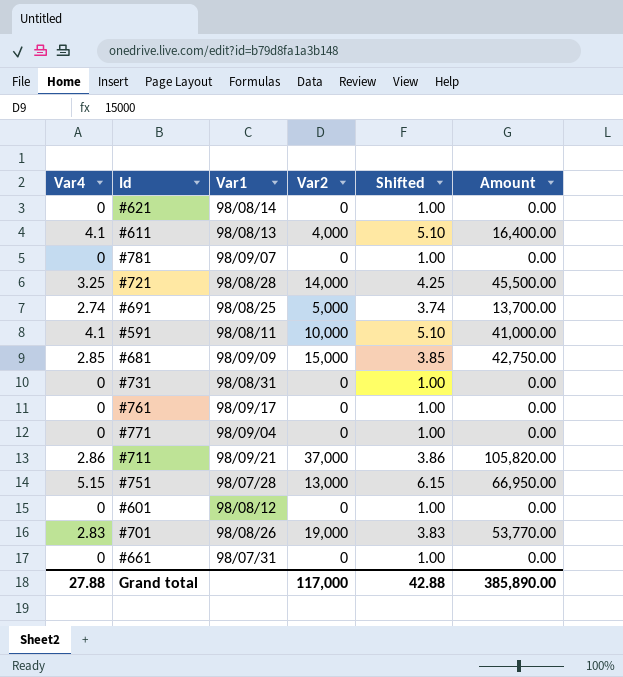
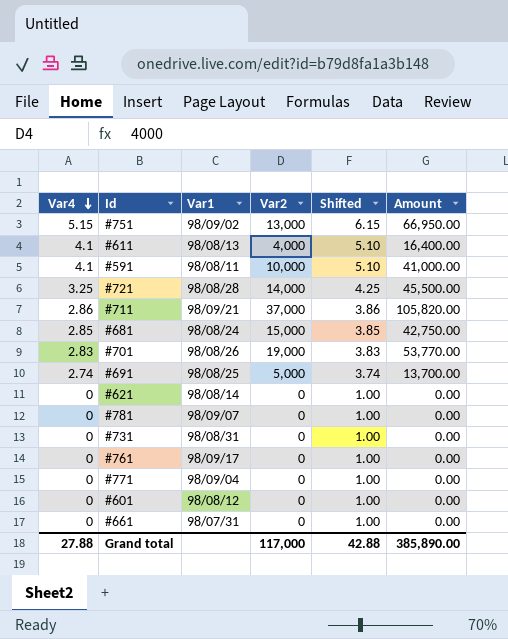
row order: none -> Var4 descending
#751 | Var1: 98/07/28 -> 98/09/02
#681 | Var1: 98/09/09 -> 98/08/24

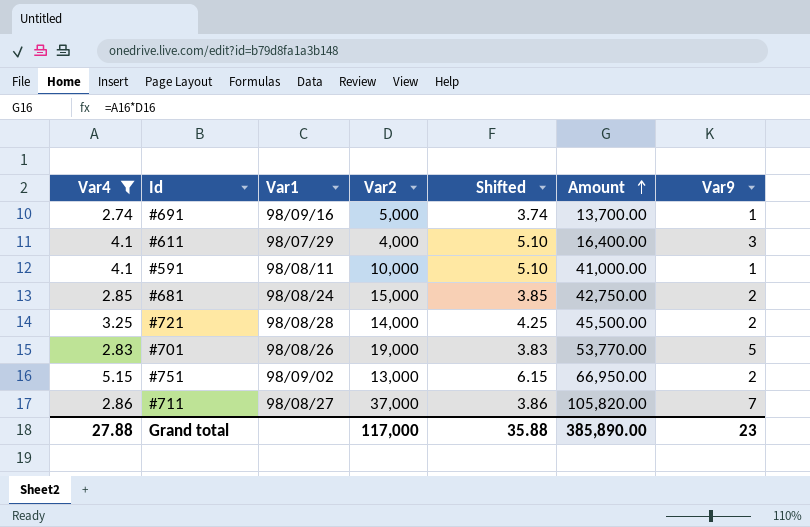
filter: none -> Var4 != 0
row order: Var4 descending -> Amount ascending
column Var9 | position: none -> 7
#691 | Var1: 98/08/25 -> 98/09/16
#611 | Var1: 98/08/13 -> 98/07/29
#711 | Var1: 98/09/21 -> 98/08/27
Grand total | Shifted: 42.88 -> 35.88

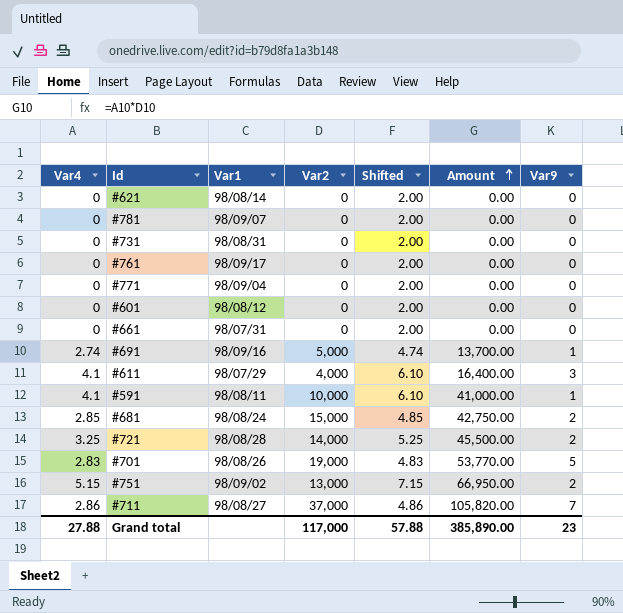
filter: Var4 != 0 -> none
column Shifted | formula: [Var4] + 1 -> [Var4] + 2
Grand total | Shifted: 35.88 -> 57.88

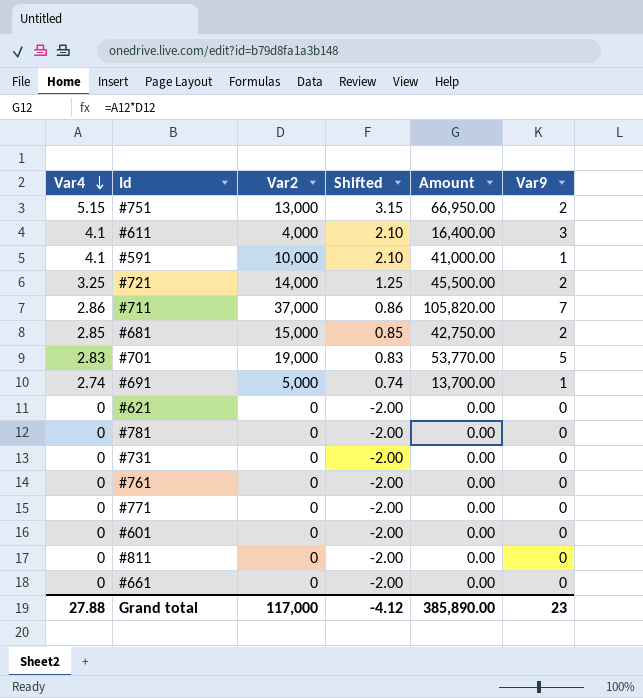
row order: Amount ascending -> Var4 descending
column Var1 | position: 3 -> none
column Shifted | formula: [Var4] + 2 -> [Var4] - 2
row #811: none -> 0 | 0 | -2.00 | 0.00 | 0
Grand total | Shifted: 57.88 -> -4.12

